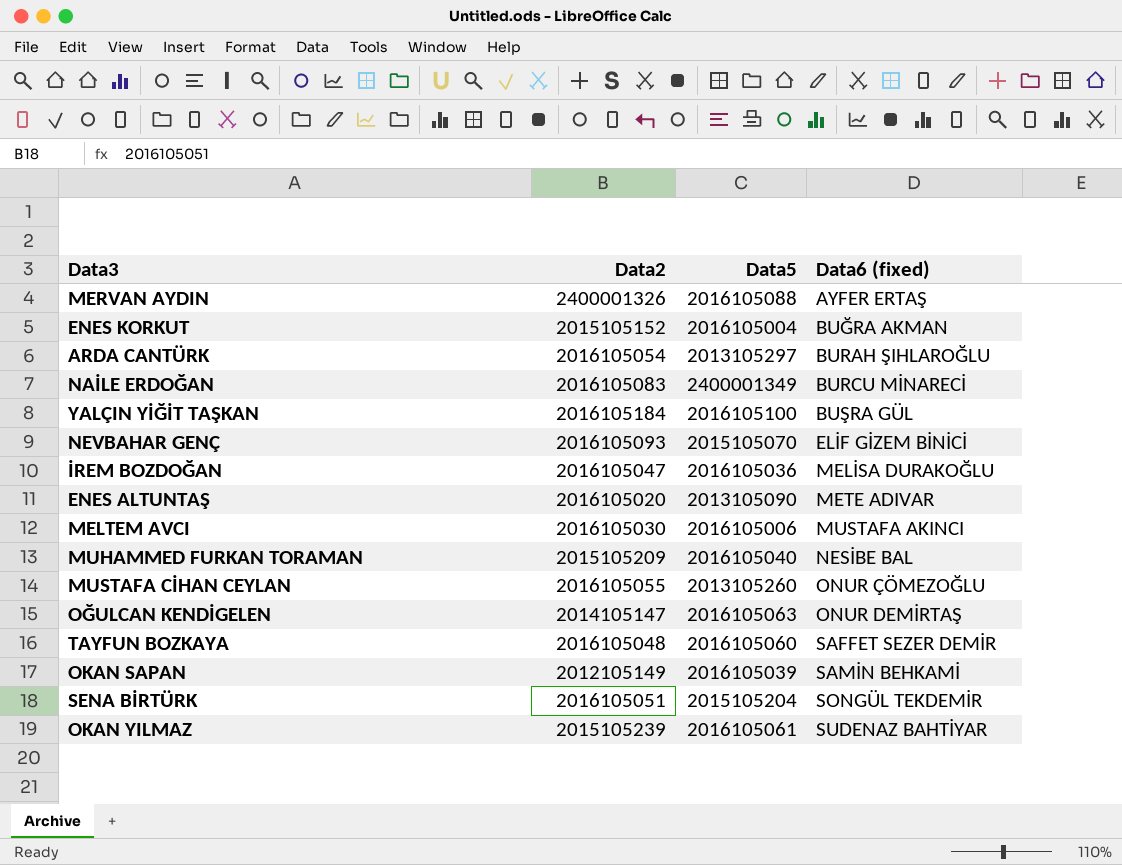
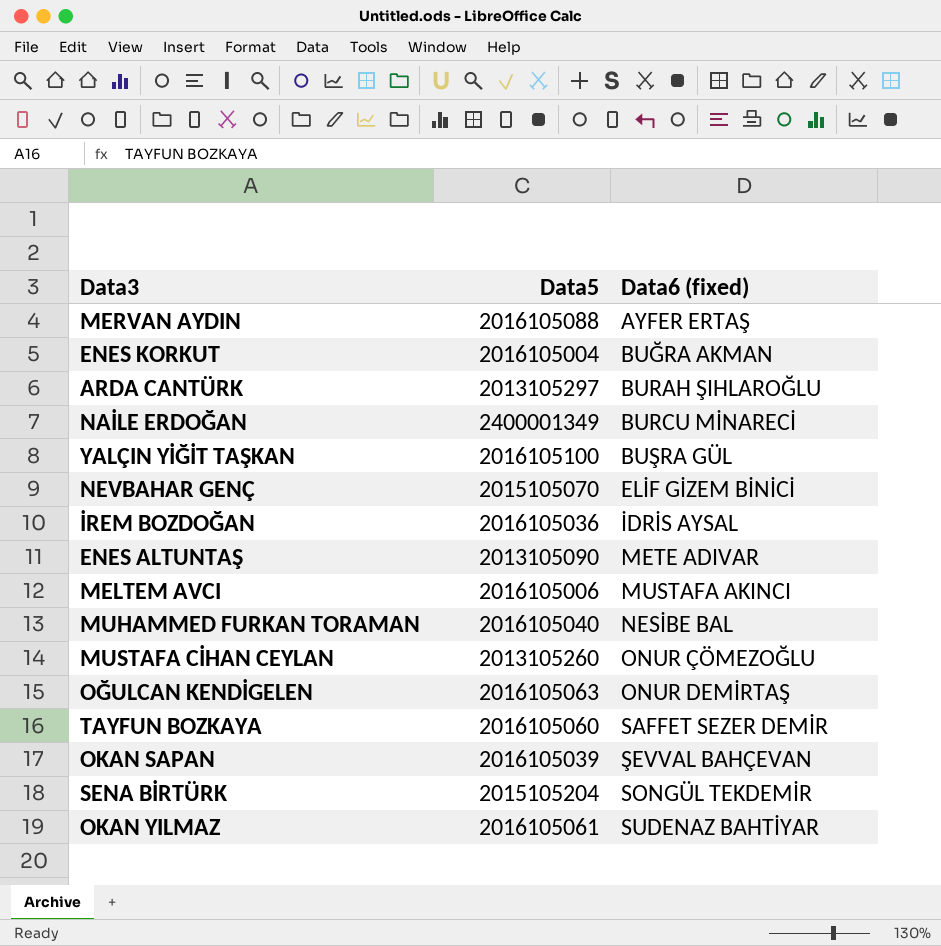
column Data2 | position: 2 -> none
İREM BOZDOĞAN | Data6 (fixed): MELİSA DURAKOĞLU -> İDRİS AYSAL
OKAN SAPAN | Data6 (fixed): SAMİN BEHKAMİ -> ŞEVVAL BAHÇEVAN

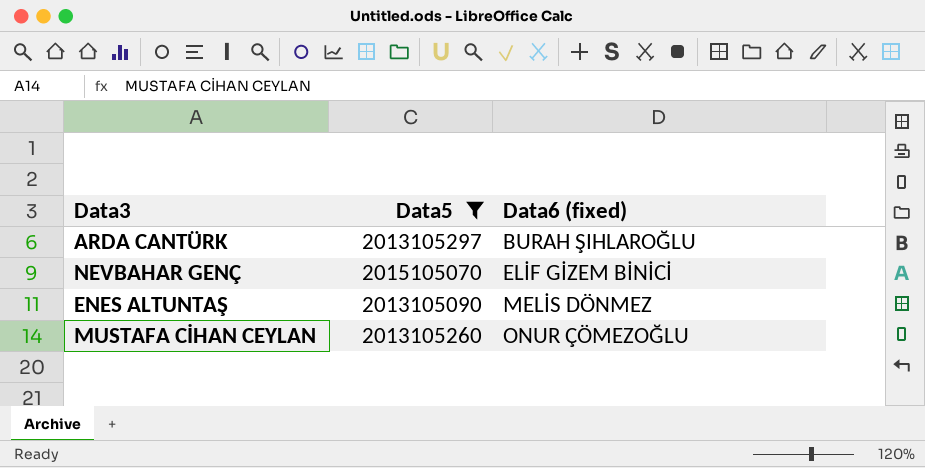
filter: none -> Data5 <= 2015105070
ENES ALTUNTAŞ | Data6 (fixed): METE ADIVAR -> MELİS DÖNMEZ

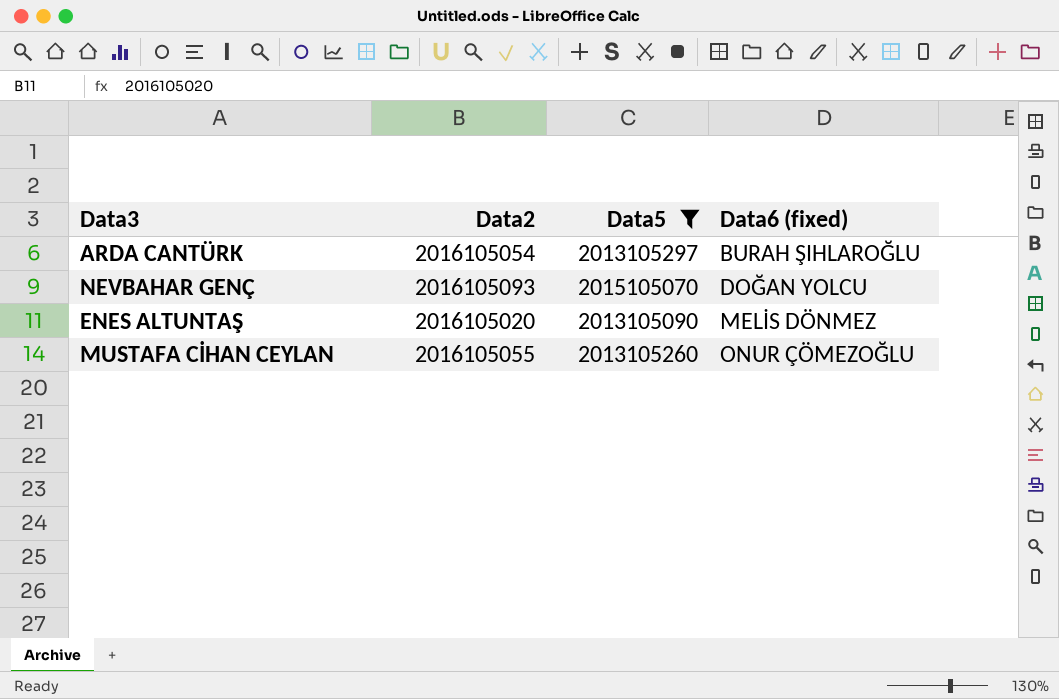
column Data2 | position: none -> 2
NEVBAHAR GENÇ | Data6 (fixed): ELİF GİZEM BİNİCİ -> DOĞAN YOLCU

